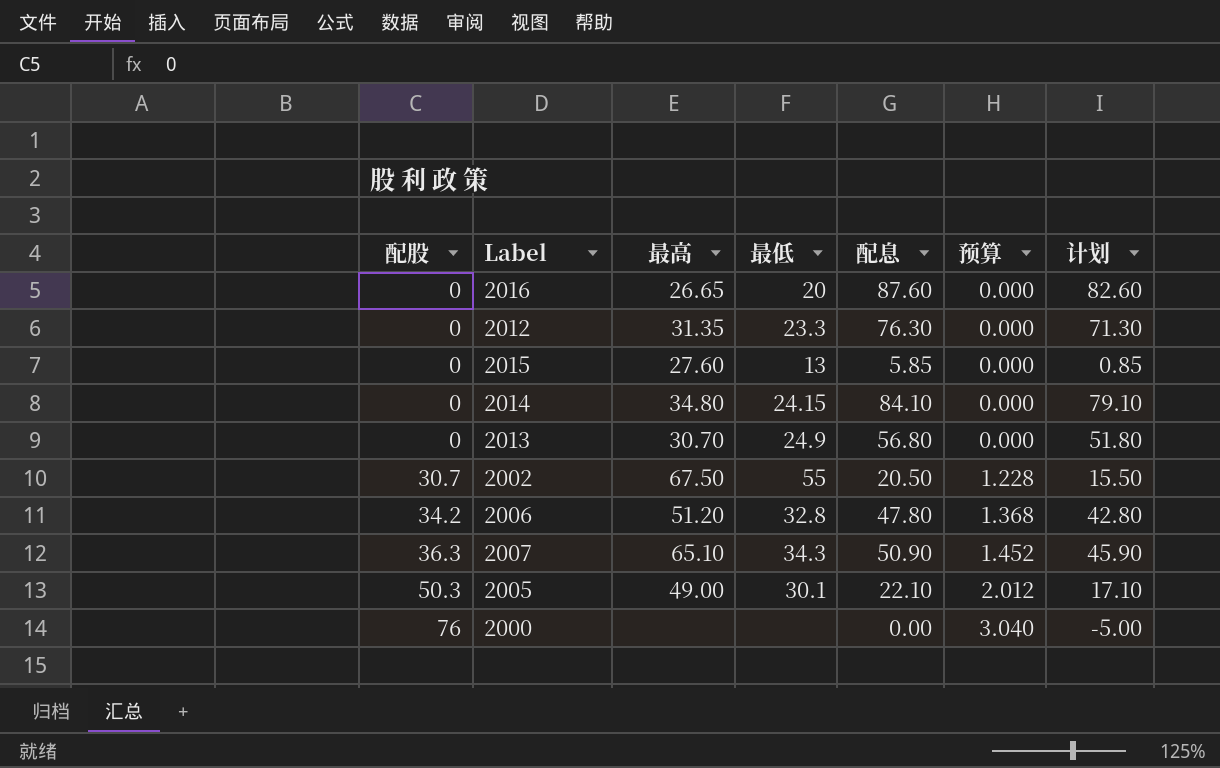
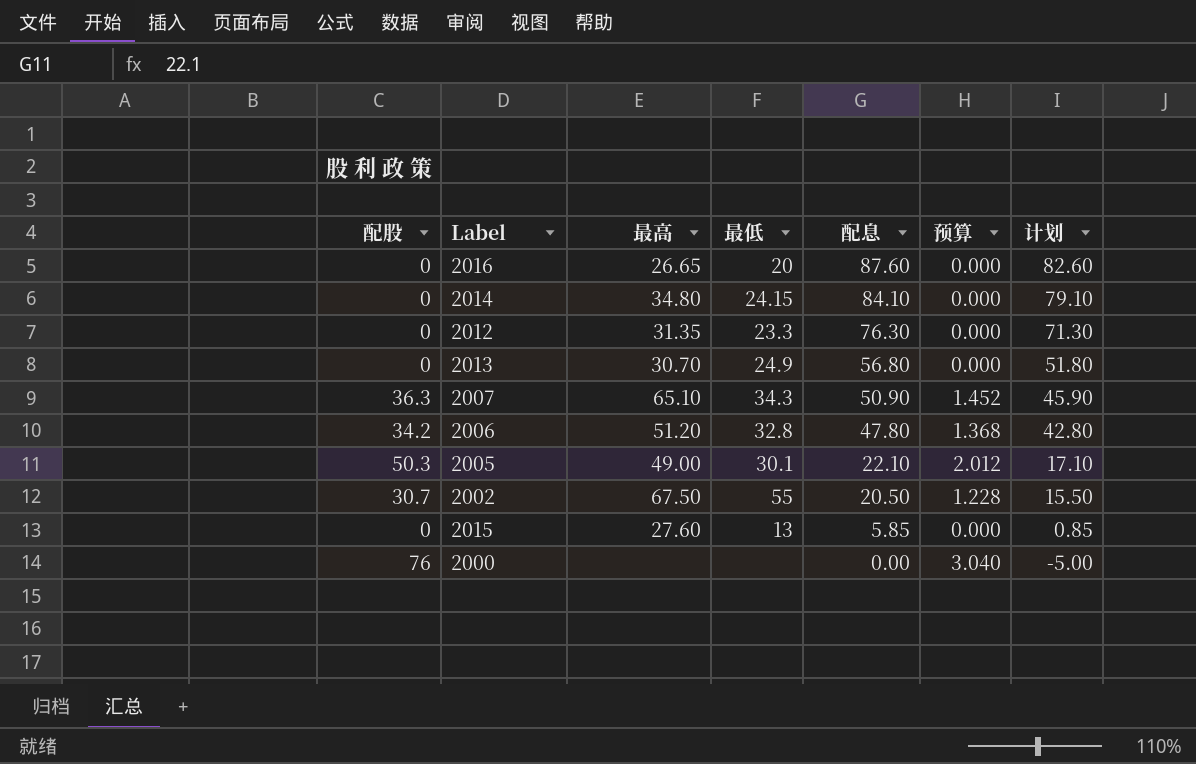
row order: 配股 ascending -> 配息 descending

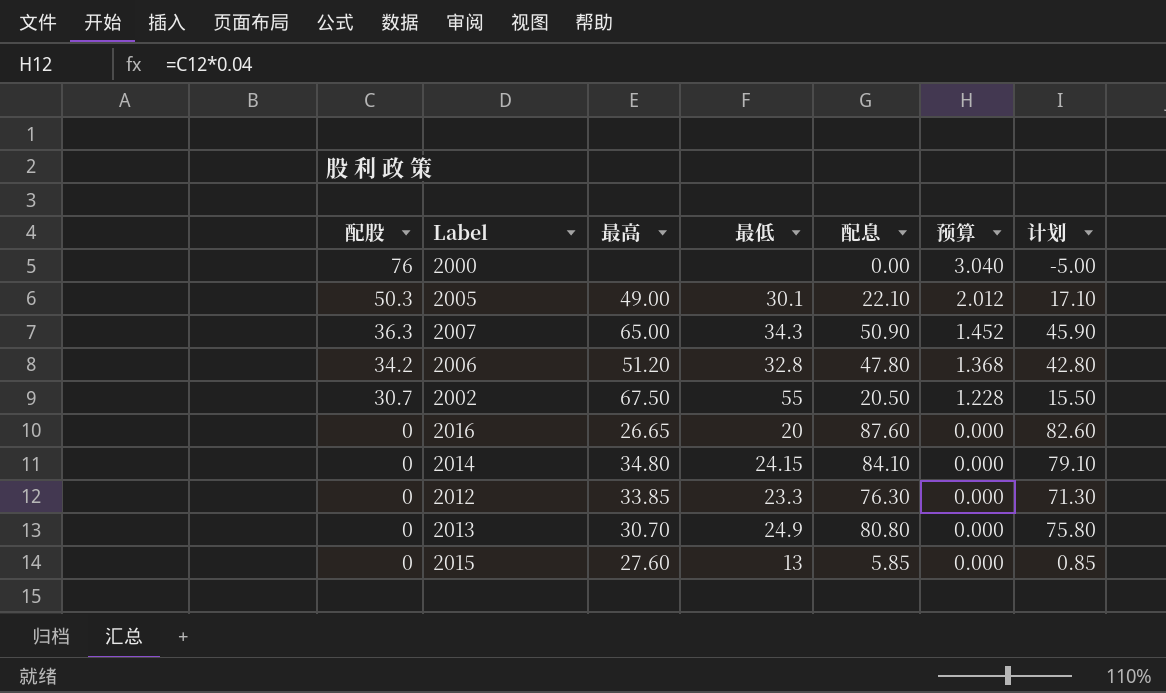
row order: 配息 descending -> 配股 descending
2007 | 最高: 65.10 -> 65.00
2012 | 最高: 31.35 -> 33.85
2013 | 配息: 56.80 -> 80.80
2013 | 计划: 51.80 -> 75.80

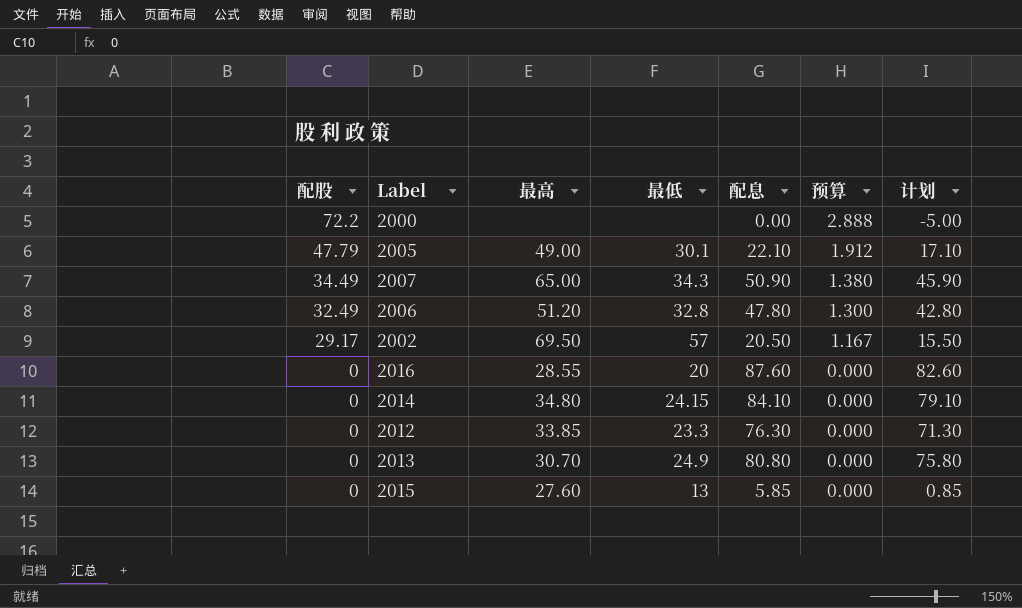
2000 | 配股: 76 -> 72.2
2000 | 预算: 3.040 -> 2.888
2005 | 配股: 50.3 -> 47.79
2005 | 预算: 2.012 -> 1.912
2007 | 配股: 36.3 -> 34.49
2007 | 预算: 1.452 -> 1.380
2006 | 配股: 34.2 -> 32.49
2006 | 预算: 1.368 -> 1.300
2002 | 配股: 30.7 -> 29.17
2002 | 最高: 67.50 -> 69.50
2002 | 最低: 55 -> 57
2002 | 预算: 1.228 -> 1.167
2016 | 最高: 26.65 -> 28.55

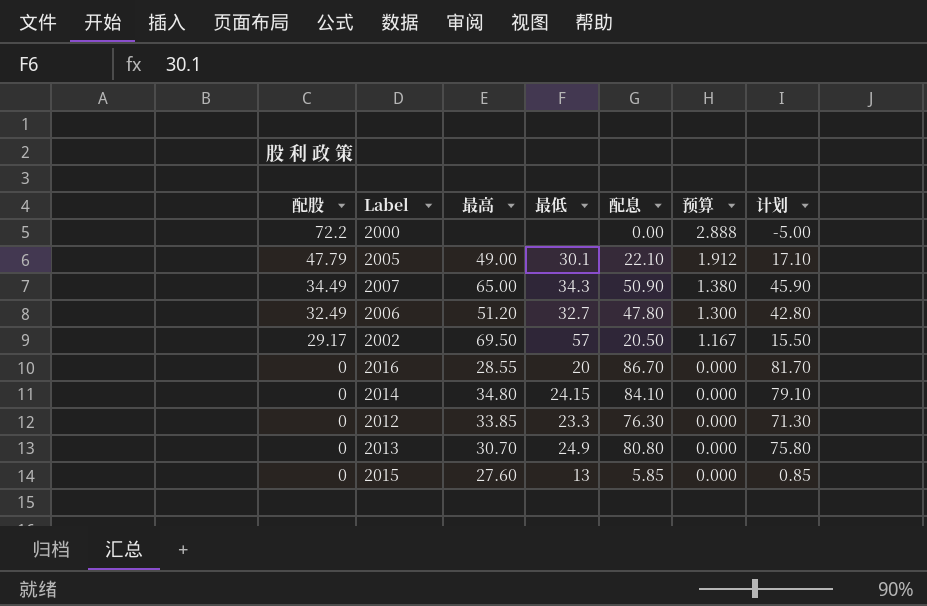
2006 | 最低: 32.8 -> 32.7
2016 | 配息: 87.60 -> 86.70
2016 | 计划: 82.60 -> 81.70

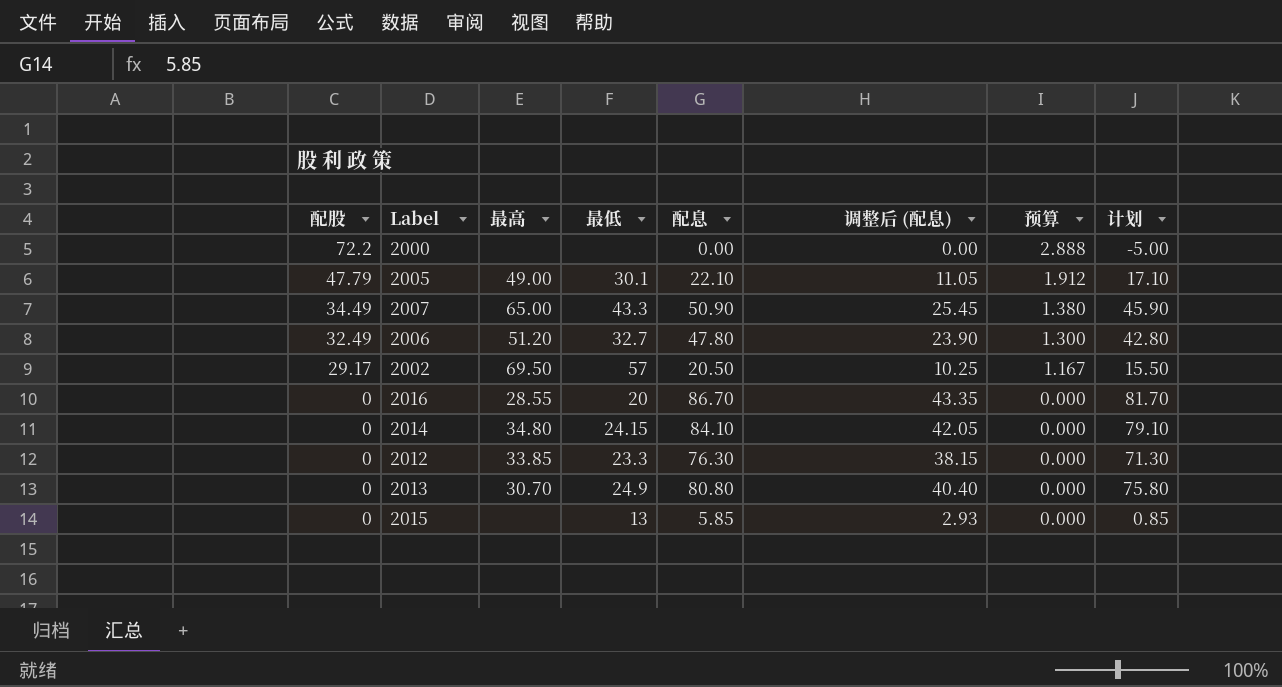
column 调整后 (配息) | formula: none -> [配息] * 0.5
2007 | 最低: 34.3 -> 43.3
2015 | 最高: 27.60 -> none

